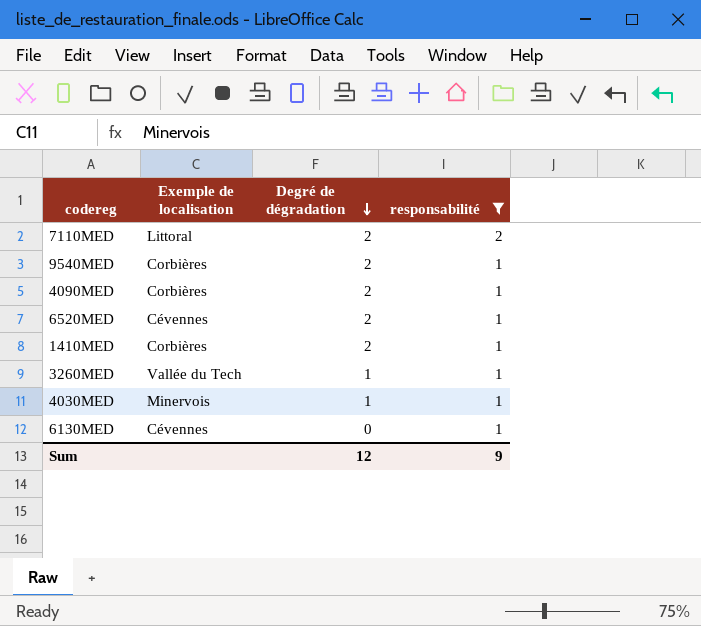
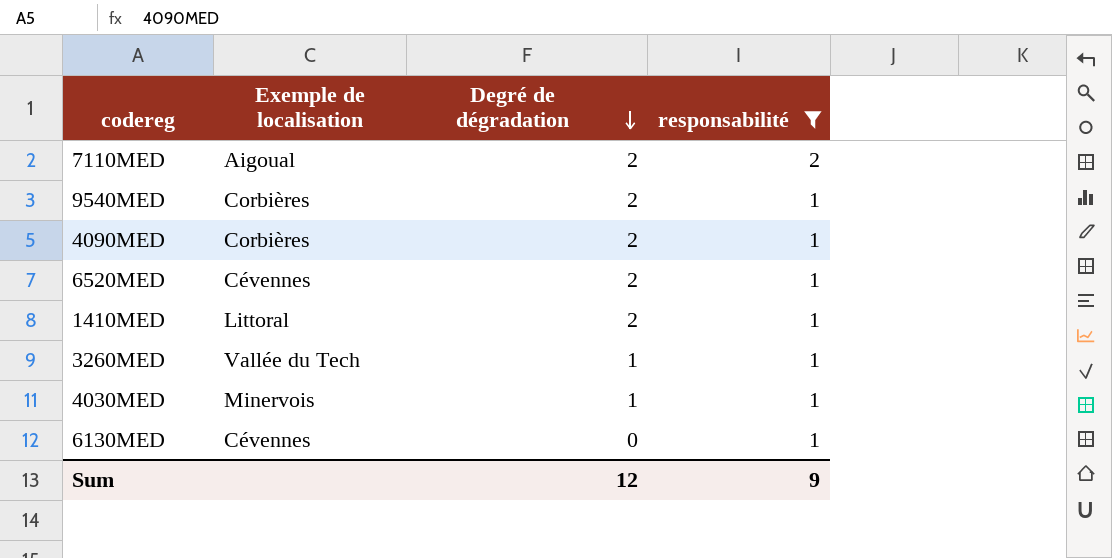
7110MED | Exemple de localisation: Littoral -> Aigoual
1410MED | Exemple de localisation: Corbières -> Littoral

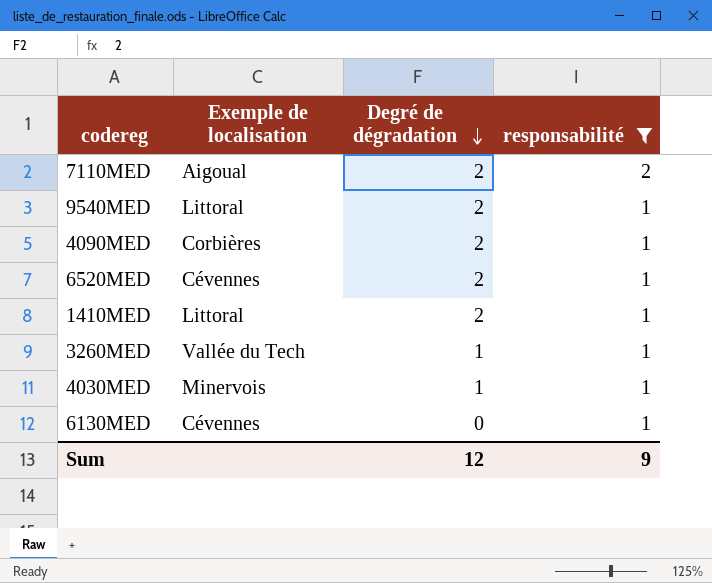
9540MED | Exemple de localisation: Corbières -> Littoral

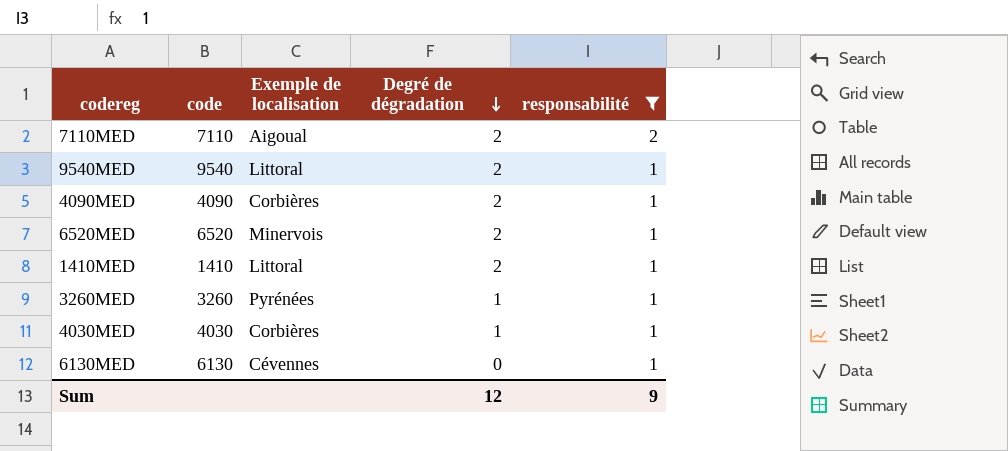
column code | position: none -> 2
6520MED | Exemple de localisation: Cévennes -> Minervois
3260MED | Exemple de localisation: Vallée du Tech -> Pyrénées
4030MED | Exemple de localisation: Minervois -> Corbières

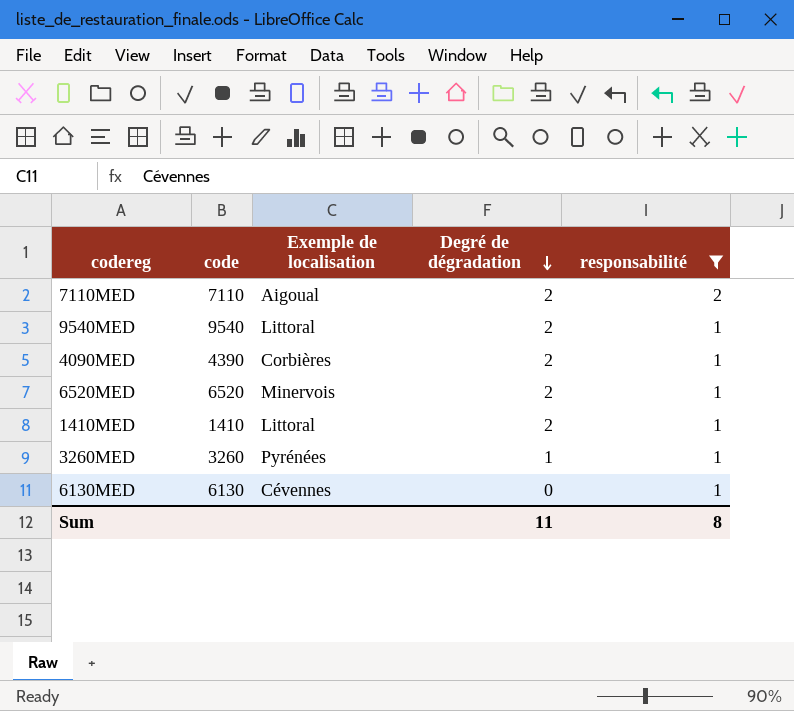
row 4030MED: 4030 | Corbières | 1 | 1 -> none
4090MED | code: 4090 -> 4390
Sum | Degré de dégradation: 12 -> 11
Sum | responsabilité: 9 -> 8

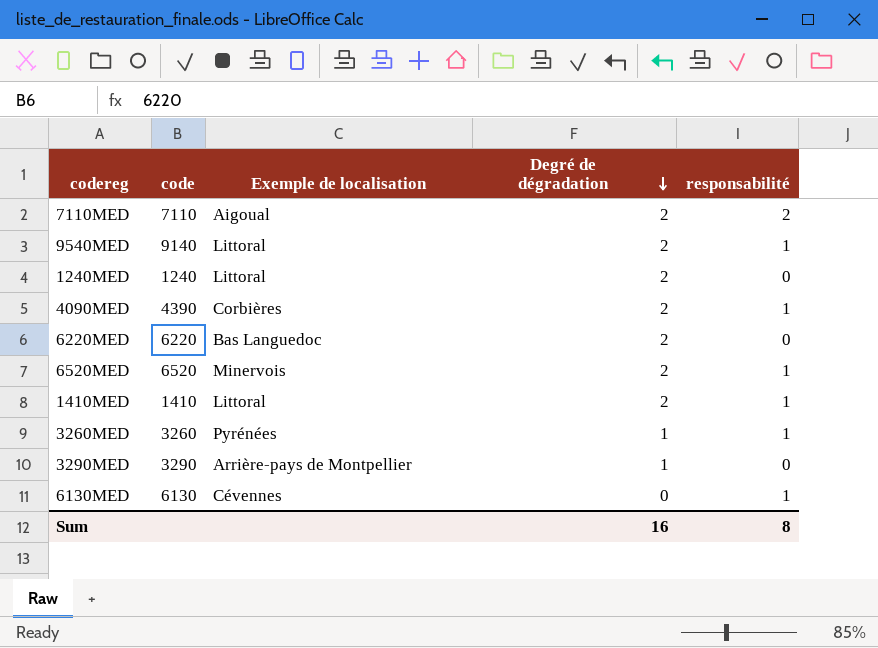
filter: responsabilité != 0 -> none
9540MED | code: 9540 -> 9140
Sum | Degré de dégradation: 11 -> 16

